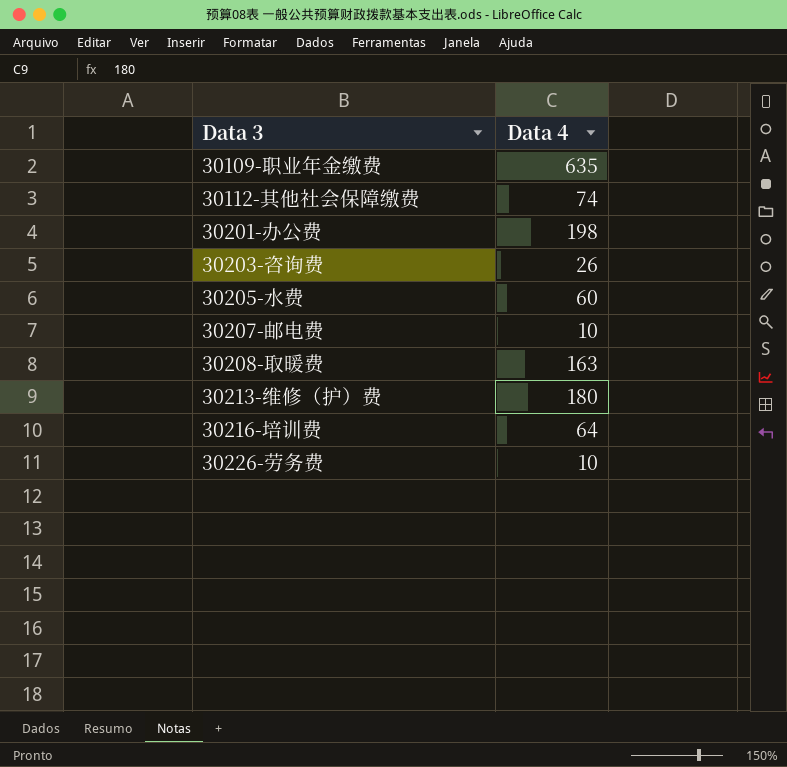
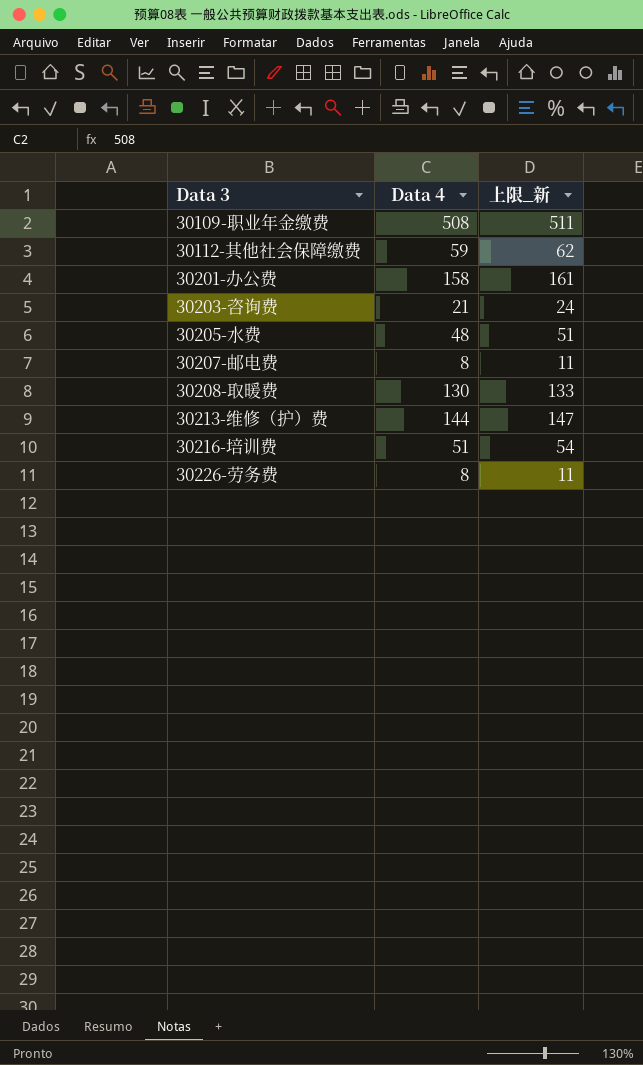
column 上限_新 | formula: none -> [Data 4] + 3
30109-职业年金缴费 | Data 4: 635 -> 508
30112-其他社会保障缴费 | Data 4: 74 -> 59
30201-办公费 | Data 4: 198 -> 158
30203-咨询费 | Data 4: 26 -> 21
30205-水费 | Data 4: 60 -> 48
30207-邮电费 | Data 4: 10 -> 8
30208-取暖费 | Data 4: 163 -> 130
30213-维修（护）费 | Data 4: 180 -> 144
30216-培训费 | Data 4: 64 -> 51
30226-劳务费 | Data 4: 10 -> 8

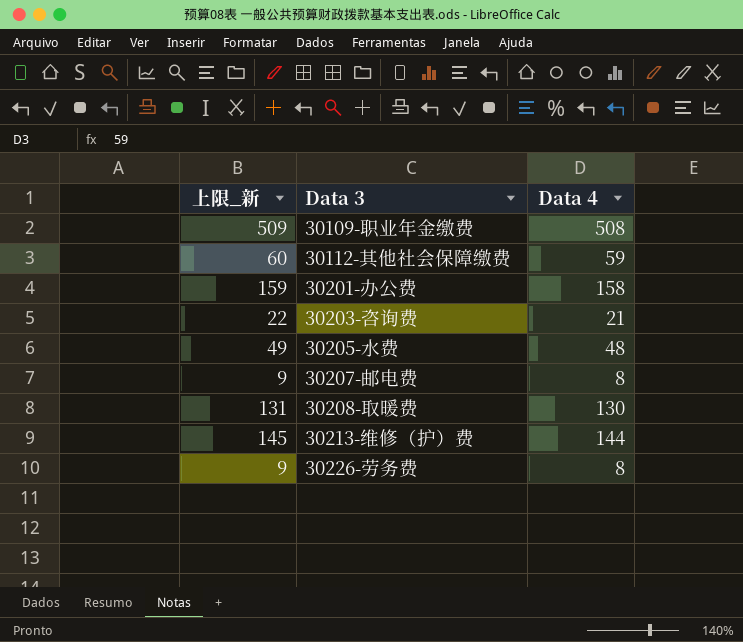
column 上限_新 | formula: [Data 4] + 3 -> [Data 4] + 1
column 上限_新 | position: 3 -> 1
row 30216-培训费: 51 | 54 -> none

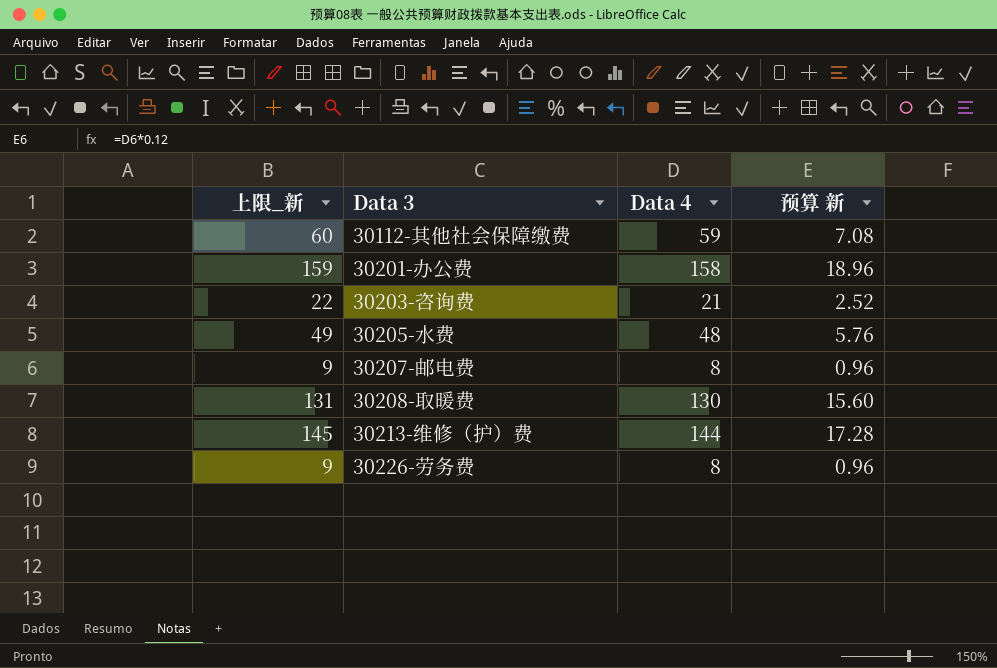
column 预算 新 | formula: none -> [Data 4] * 0.12
row 30109-职业年金缴费: 509 | 508 -> none

